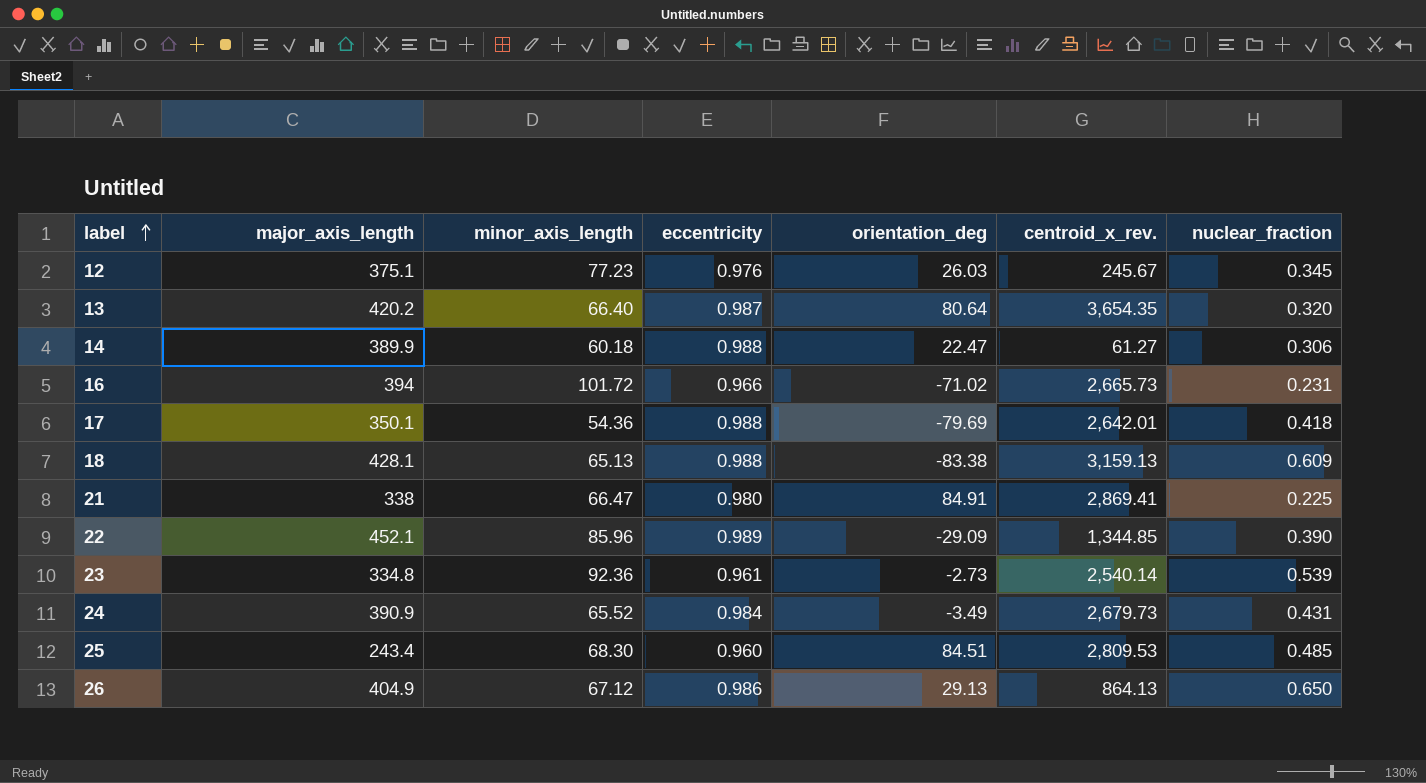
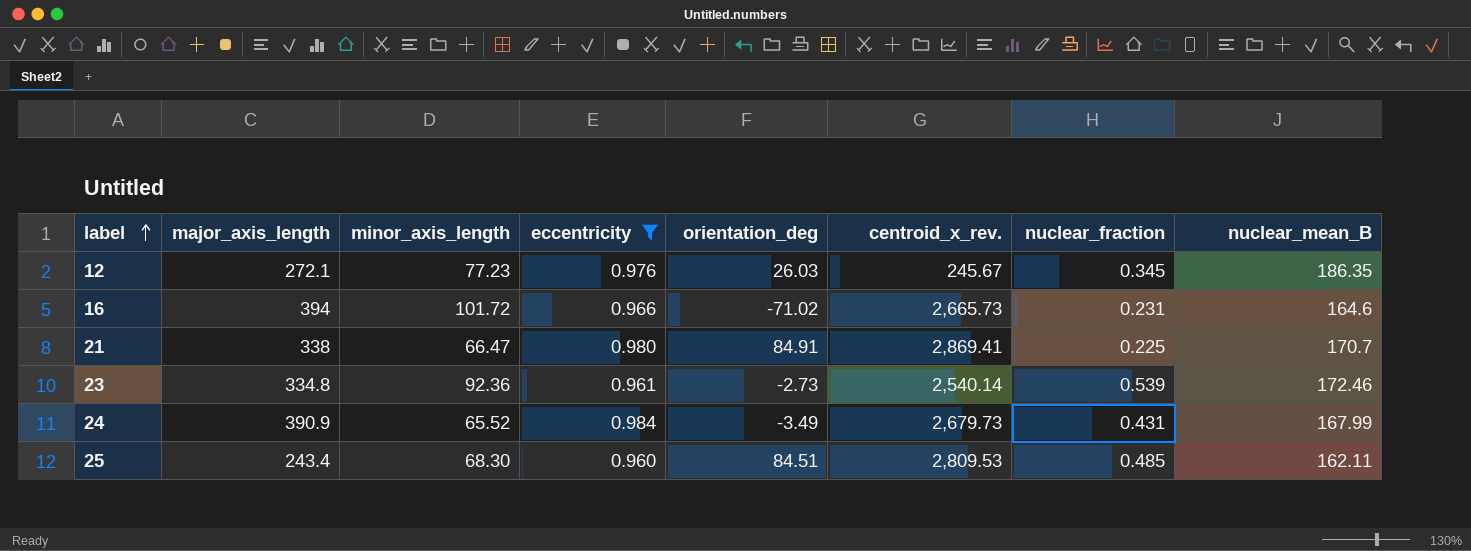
filter: none -> eccentricity <= 0.984
column nuclear_mean_B | position: none -> 8
12 | major_axis_length: 375.1 -> 272.1

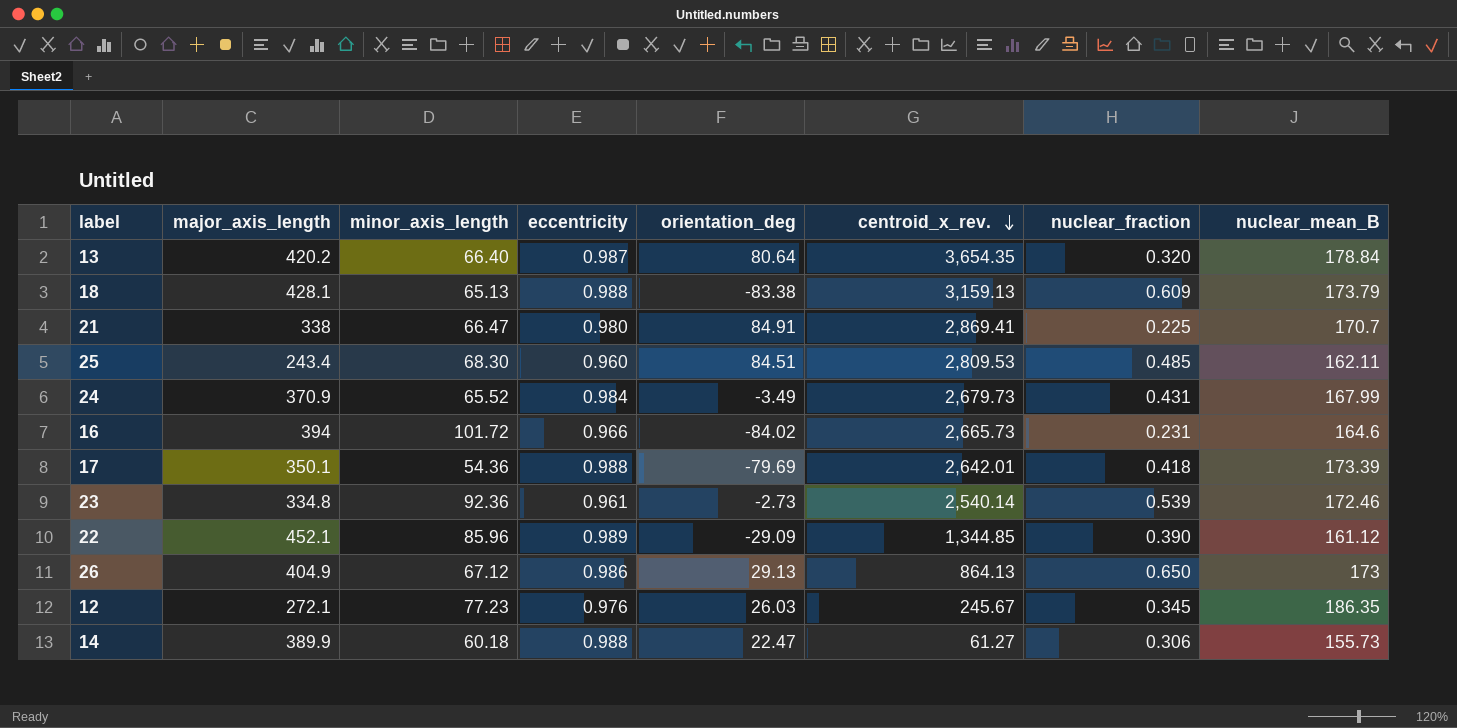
filter: eccentricity <= 0.984 -> none
row order: label ascending -> centroid_x_rev. descending
24 | major_axis_length: 390.9 -> 370.9
16 | orientation_deg: -71.02 -> -84.02

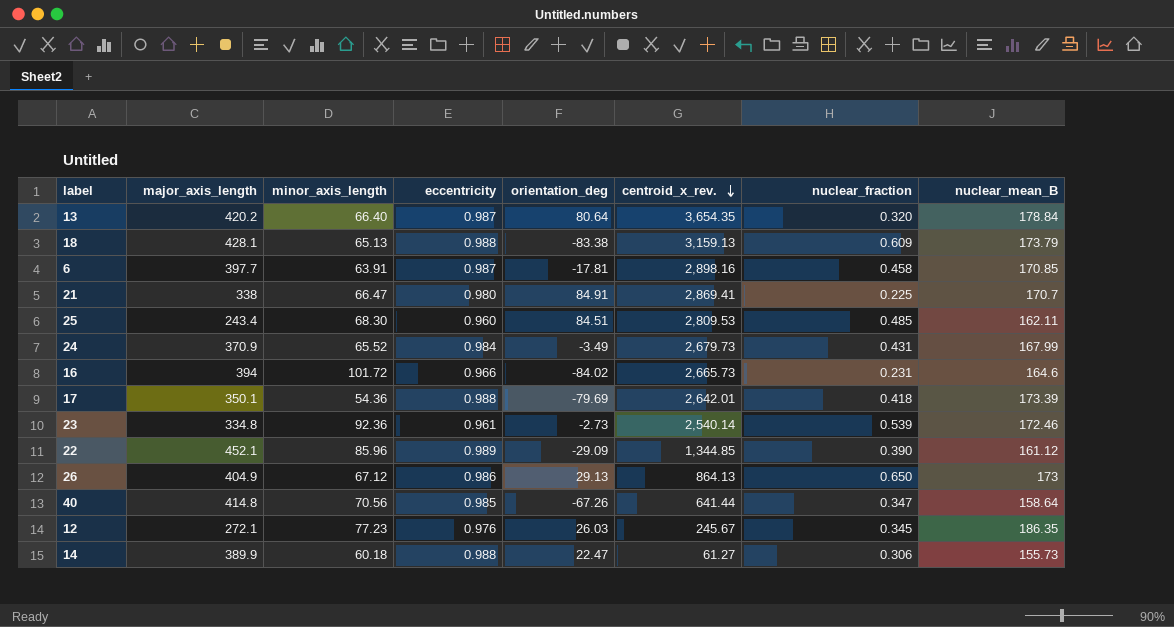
row 6: none -> 397.7 | 63.91 | 0.987 | -17.81 | 2,898.16 | 0.458 | 170.85
row 40: none -> 414.8 | 70.56 | 0.985 | -67.26 | 641.44 | 0.347 | 158.64

